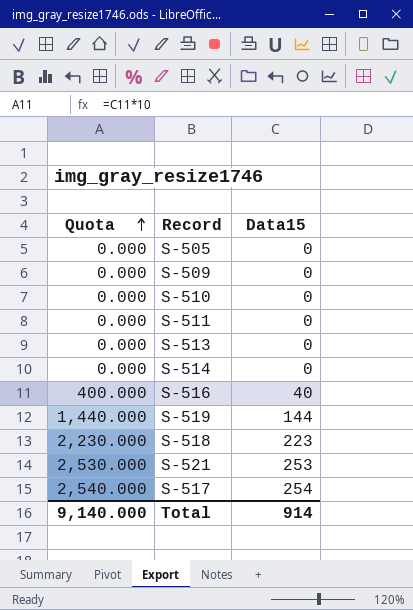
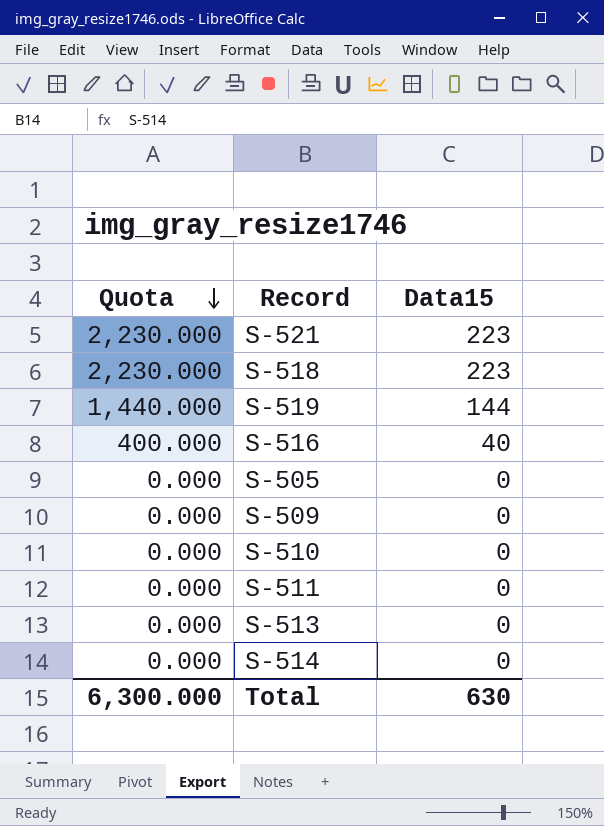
row order: Quota ascending -> Quota descending
row S-517: 2,540.000 | 254 -> none
S-521 | Quota: 2,530.000 -> 2,230.000
S-521 | Data15: 253 -> 223
Total | Quota: 9,140.000 -> 6,300.000
Total | Data15: 914 -> 630

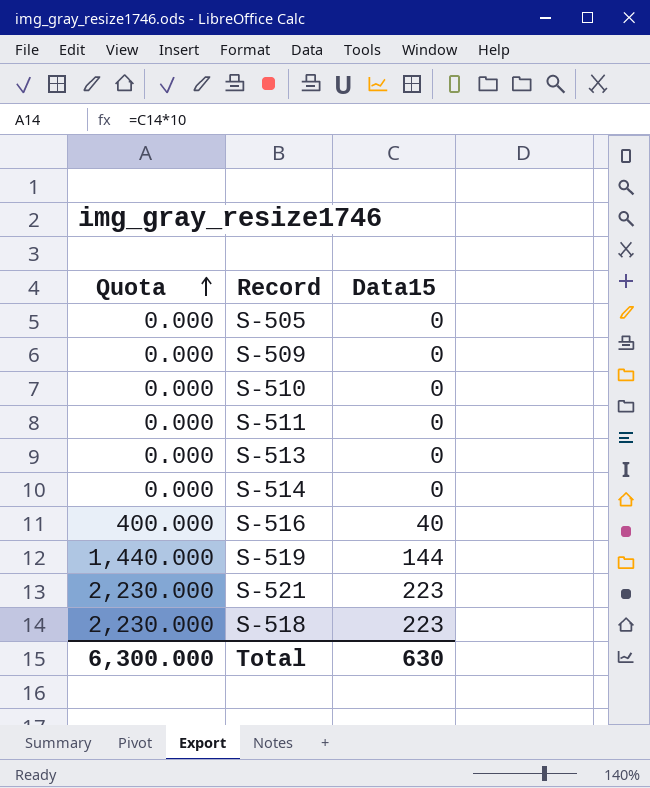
row order: Quota descending -> Quota ascending

